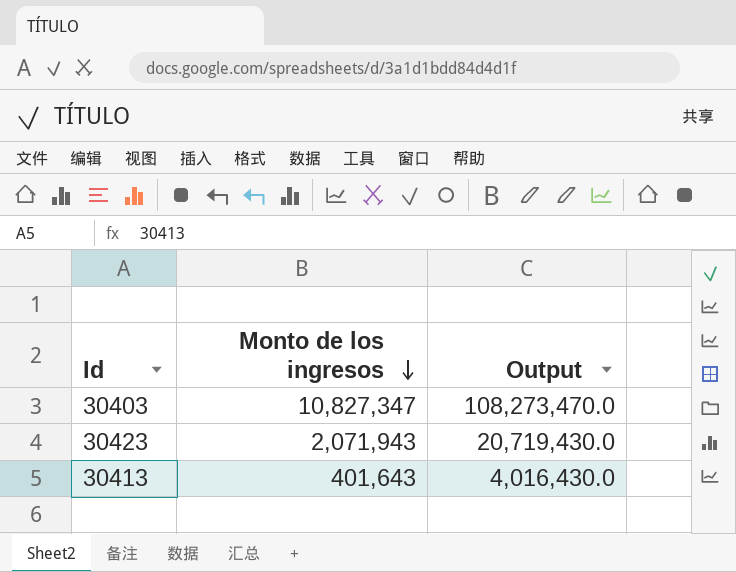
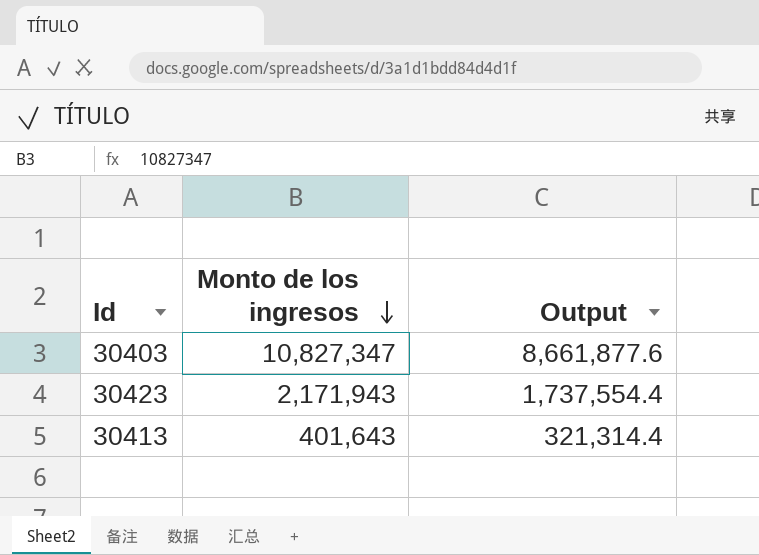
column Output | formula: [Monto de los ingresos] * 10 -> [Monto de los ingresos] * 0.8
30423 | Monto de los ingresos: 2,071,943 -> 2,171,943

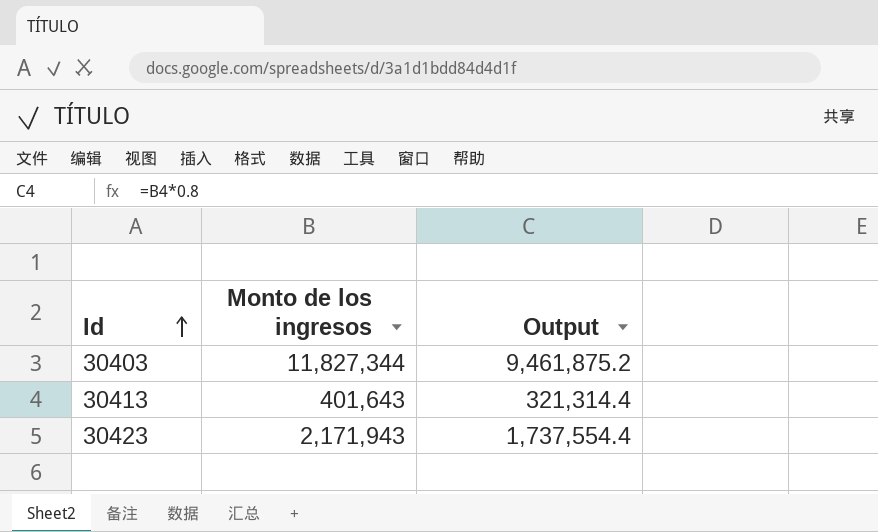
row order: Monto de los ingresos descending -> Id ascending
30403 | Monto de los ingresos: 10,827,347 -> 11,827,344
30403 | Output: 8,661,877.6 -> 9,461,875.2

